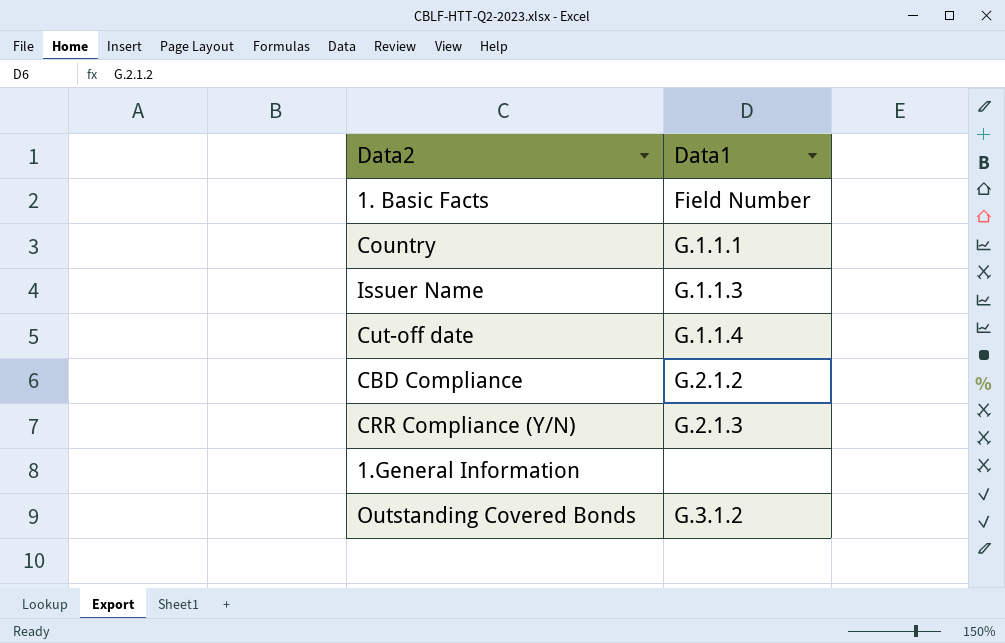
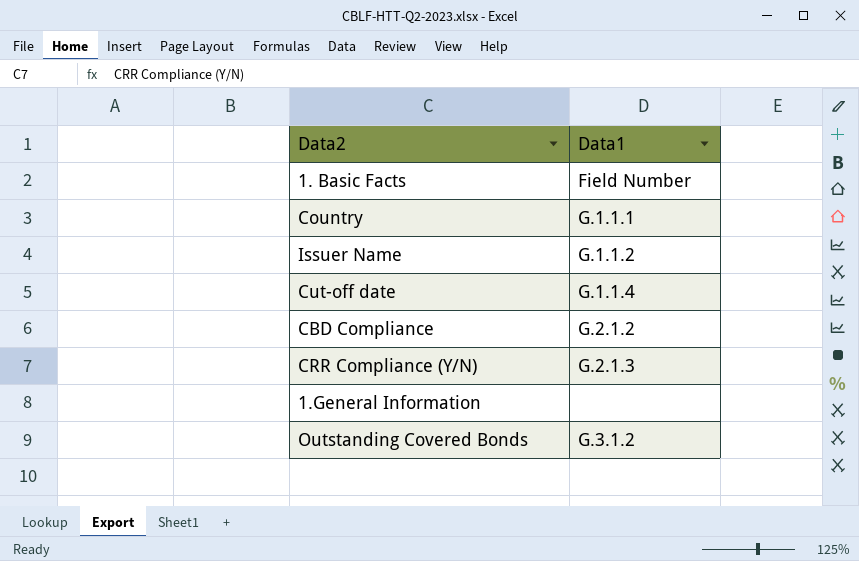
Issuer Name | Data1: G.1.1.3 -> G.1.1.2

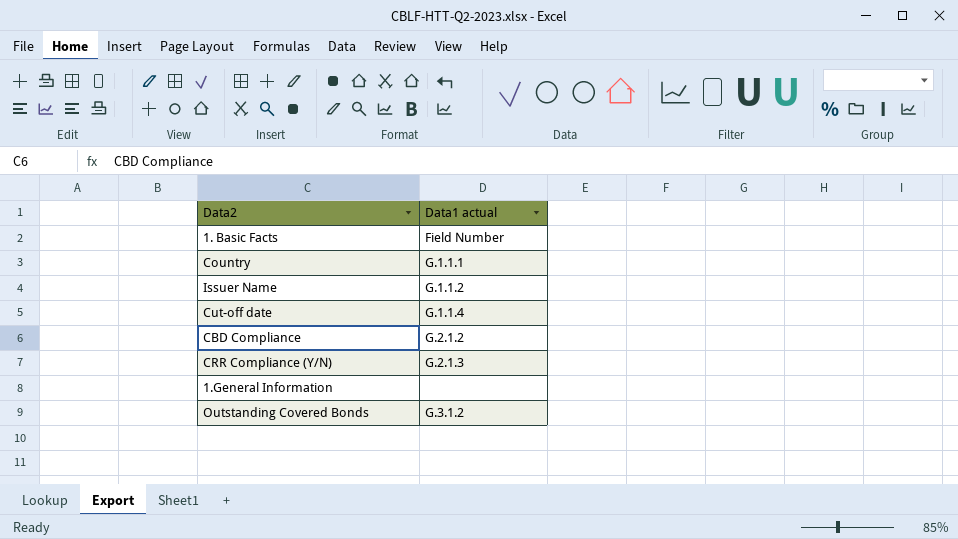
column name: Data1 -> Data1 actual

